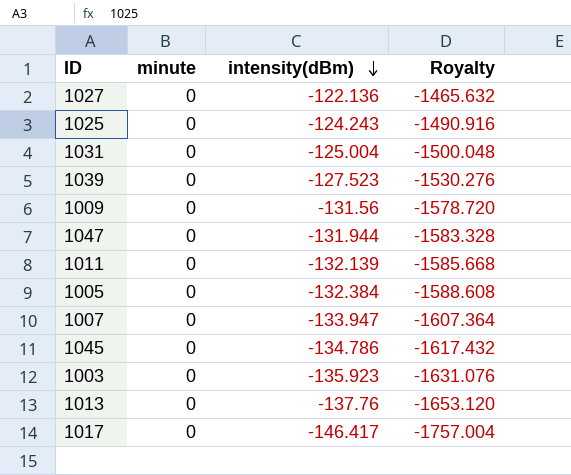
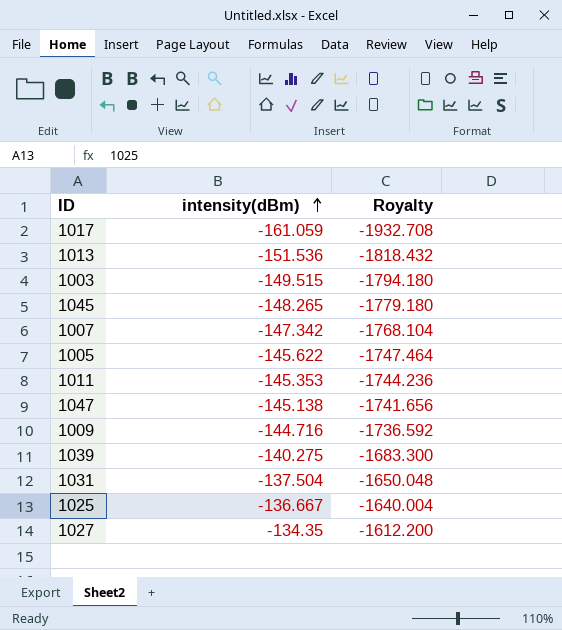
row order: intensity(dBm) descending -> intensity(dBm) ascending
column minute | position: 2 -> none
1017 | intensity(dBm): -146.417 -> -161.059
1017 | Royalty: -1757.004 -> -1932.708
1013 | intensity(dBm): -137.76 -> -151.536
1013 | Royalty: -1653.120 -> -1818.432
1003 | intensity(dBm): -135.923 -> -149.515
1003 | Royalty: -1631.076 -> -1794.180
1045 | intensity(dBm): -134.786 -> -148.265
1045 | Royalty: -1617.432 -> -1779.180
1007 | intensity(dBm): -133.947 -> -147.342
1007 | Royalty: -1607.364 -> -1768.104
1005 | intensity(dBm): -132.384 -> -145.622
1005 | Royalty: -1588.608 -> -1747.464
1011 | intensity(dBm): -132.139 -> -145.353
1011 | Royalty: -1585.668 -> -1744.236
1047 | intensity(dBm): -131.944 -> -145.138
1047 | Royalty: -1583.328 -> -1741.656
1009 | intensity(dBm): -131.56 -> -144.716
1009 | Royalty: -1578.720 -> -1736.592
1039 | intensity(dBm): -127.523 -> -140.275
1039 | Royalty: -1530.276 -> -1683.300
1031 | intensity(dBm): -125.004 -> -137.504
1031 | Royalty: -1500.048 -> -1650.048
1025 | intensity(dBm): -124.243 -> -136.667
1025 | Royalty: -1490.916 -> -1640.004
1027 | intensity(dBm): -122.136 -> -134.35
1027 | Royalty: -1465.632 -> -1612.200

